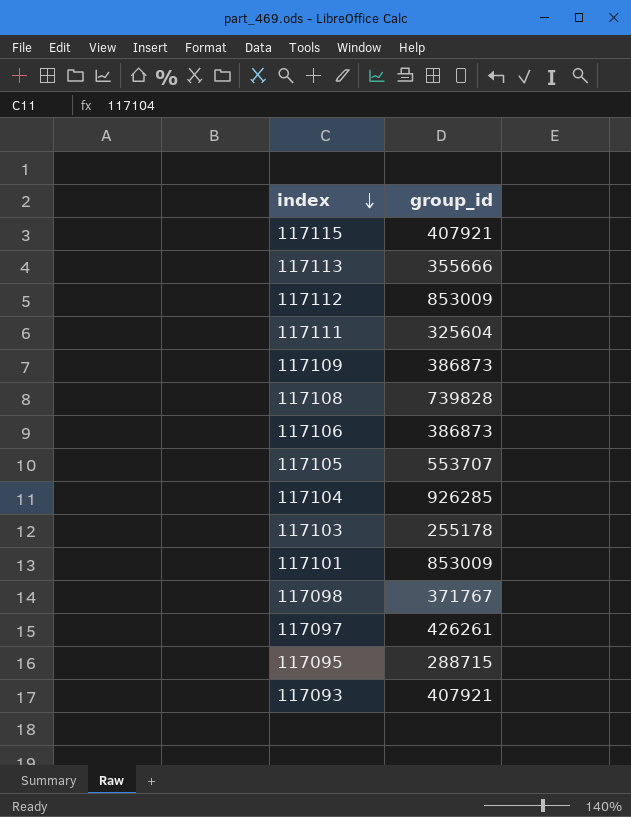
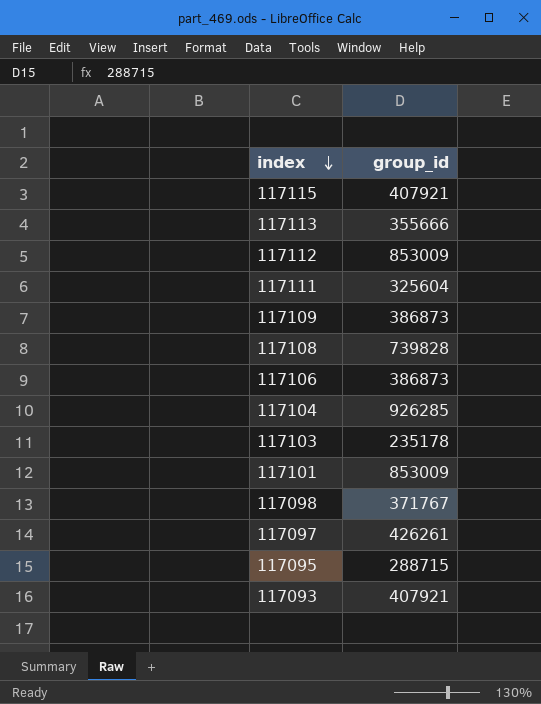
row 117105: 553707 -> none
117103 | group_id: 255178 -> 235178

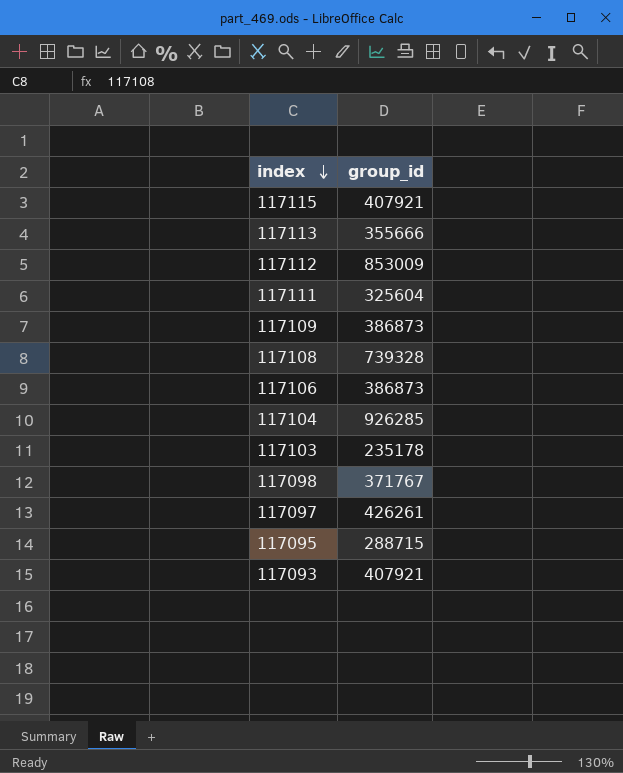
row 117101: 853009 -> none
117108 | group_id: 739828 -> 739328

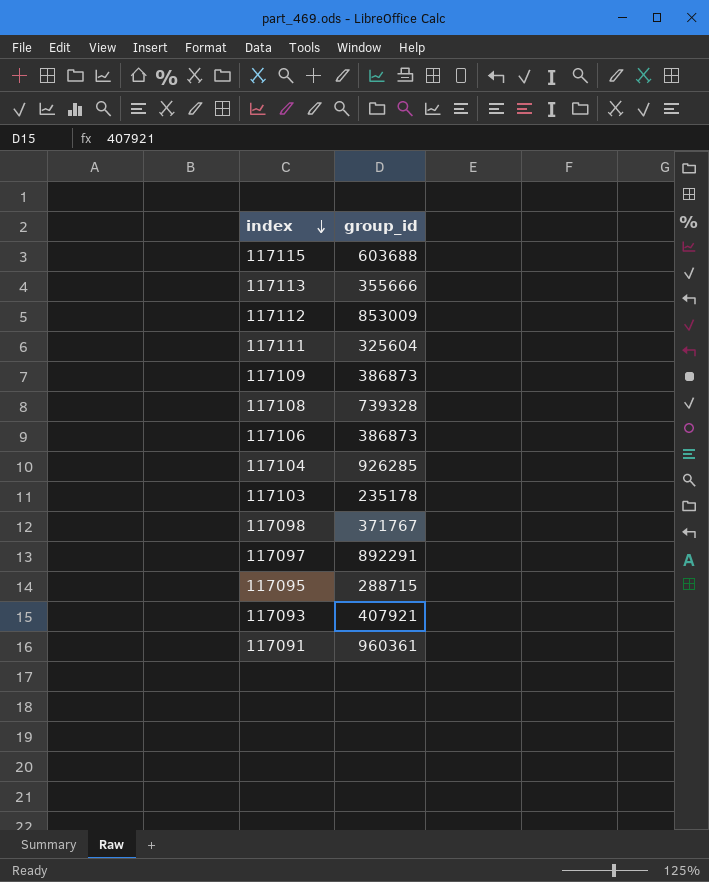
117115 | group_id: 407921 -> 603688
117097 | group_id: 426261 -> 892291
row 117091: none -> 960361

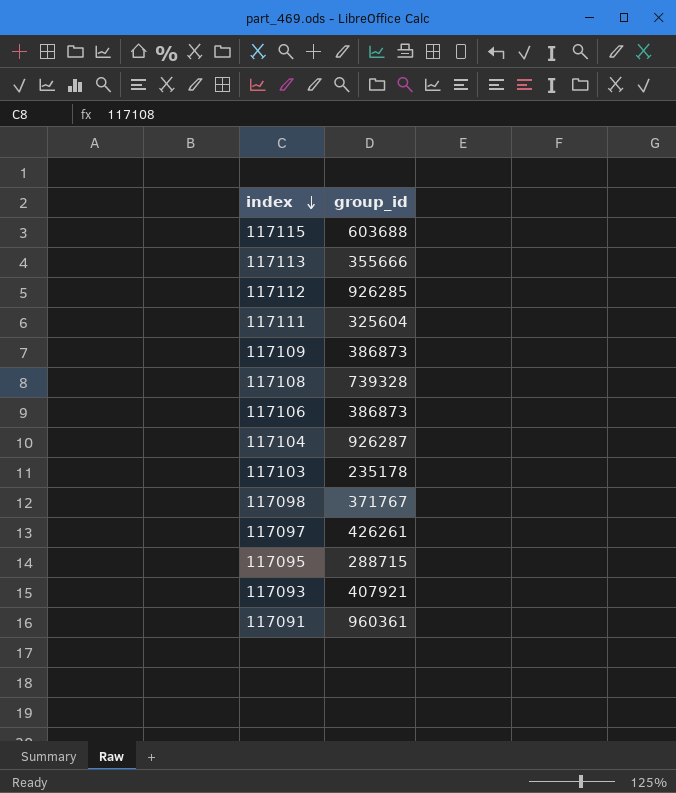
117112 | group_id: 853009 -> 926285
117104 | group_id: 926285 -> 926287
117097 | group_id: 892291 -> 426261

